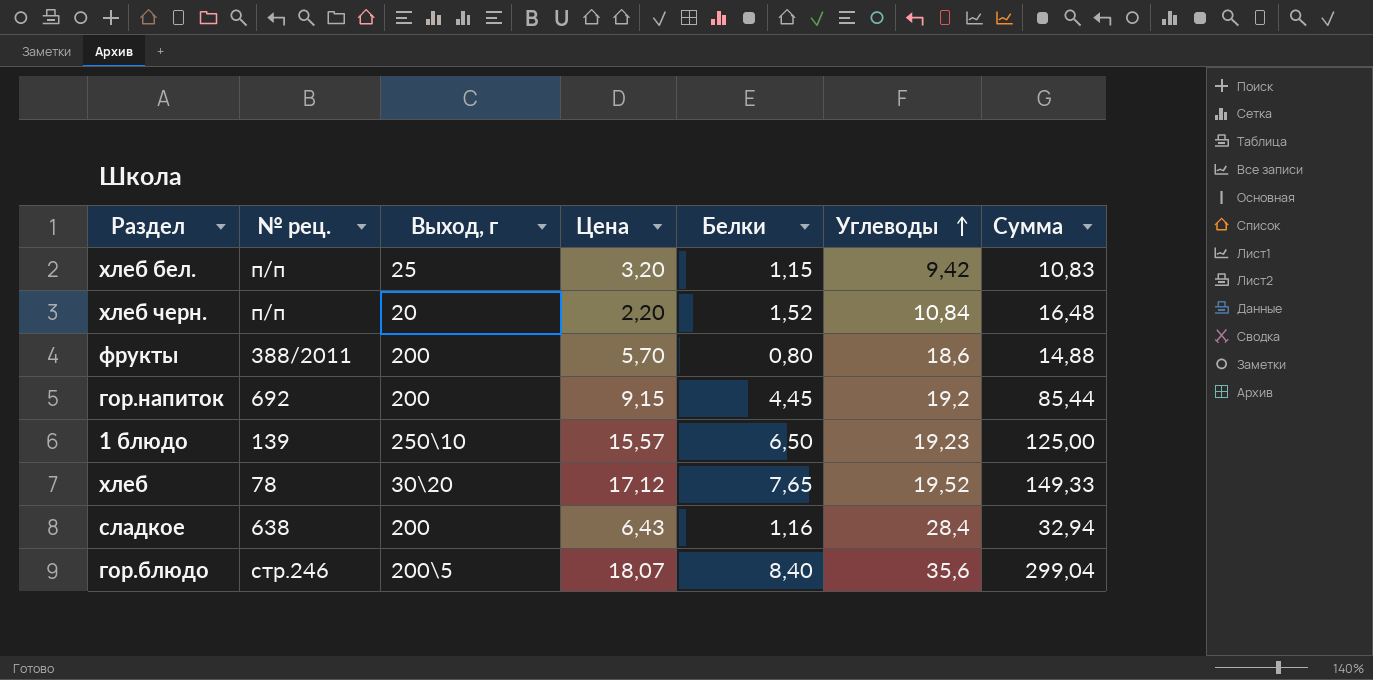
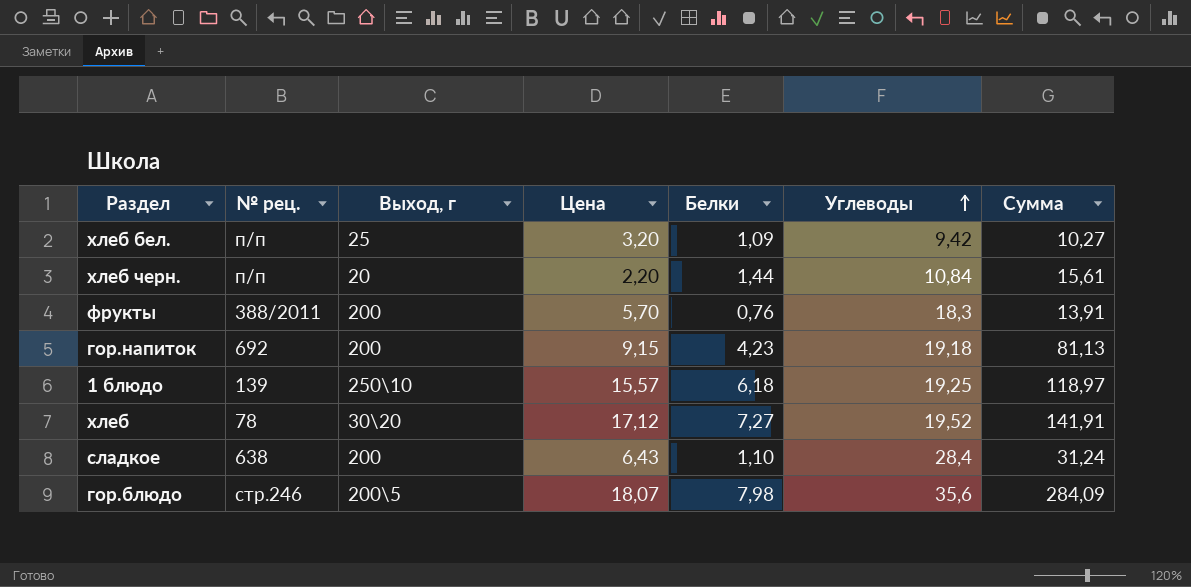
хлеб бел. | Белки: 1,15 -> 1,09
хлеб бел. | Сумма: 10,83 -> 10,27
хлеб черн. | Белки: 1,52 -> 1,44
хлеб черн. | Сумма: 16,48 -> 15,61
фрукты | Белки: 0,80 -> 0,76
фрукты | Углеводы: 18,6 -> 18,3
фрукты | Сумма: 14,88 -> 13,91
гор.напиток | Белки: 4,45 -> 4,23
гор.напиток | Углеводы: 19,2 -> 19,18
гор.напиток | Сумма: 85,44 -> 81,13
1 блюдо | Белки: 6,50 -> 6,18
1 блюдо | Углеводы: 19,23 -> 19,25
1 блюдо | Сумма: 125,00 -> 118,97
хлеб | Белки: 7,65 -> 7,27
хлеб | Сумма: 149,33 -> 141,91
сладкое | Белки: 1,16 -> 1,10
сладкое | Сумма: 32,94 -> 31,24
гор.блюдо | Белки: 8,40 -> 7,98
гор.блюдо | Сумма: 299,04 -> 284,09

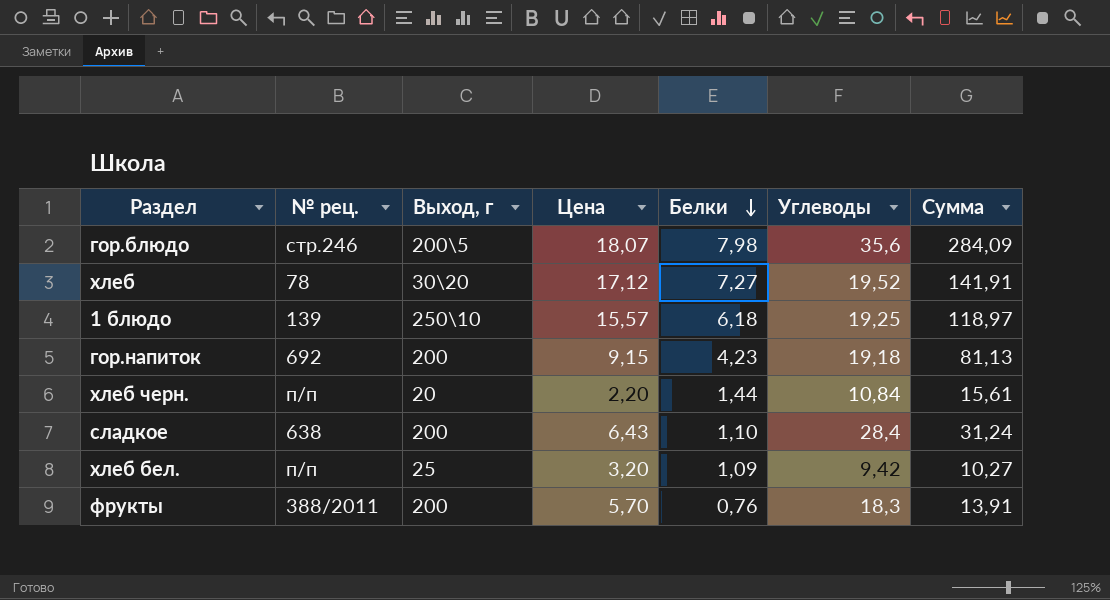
row order: Углеводы ascending -> Белки descending

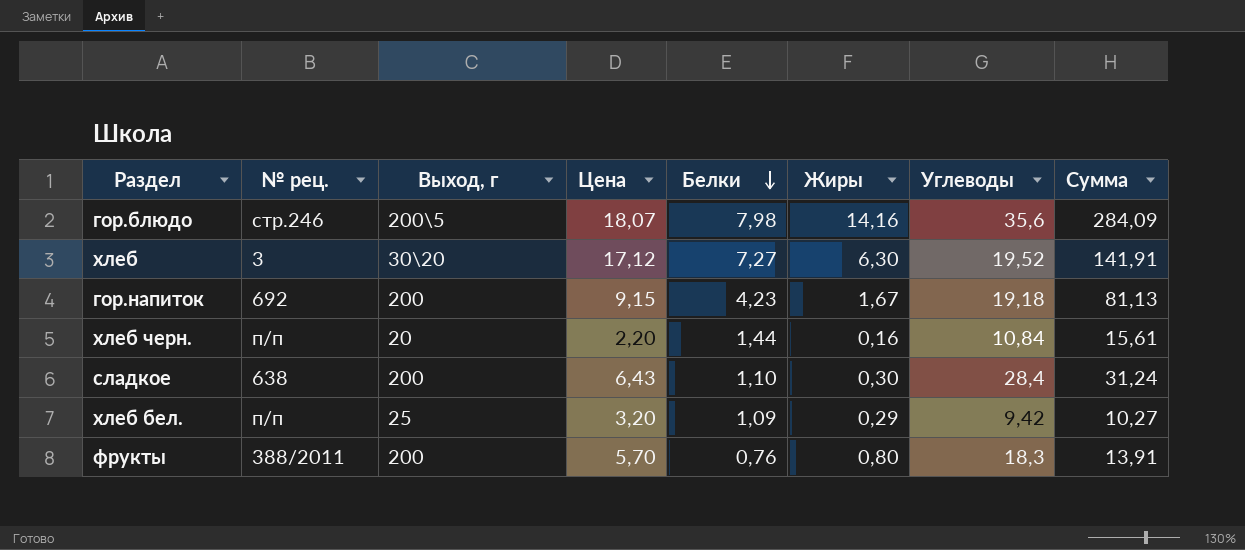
column Жиры | position: none -> 6
row 1 блюдо: 139 | 250\10 | 15,57 | 6,18 | 19,25 | 118,97 -> none
хлеб | № рец.: 78 -> 3

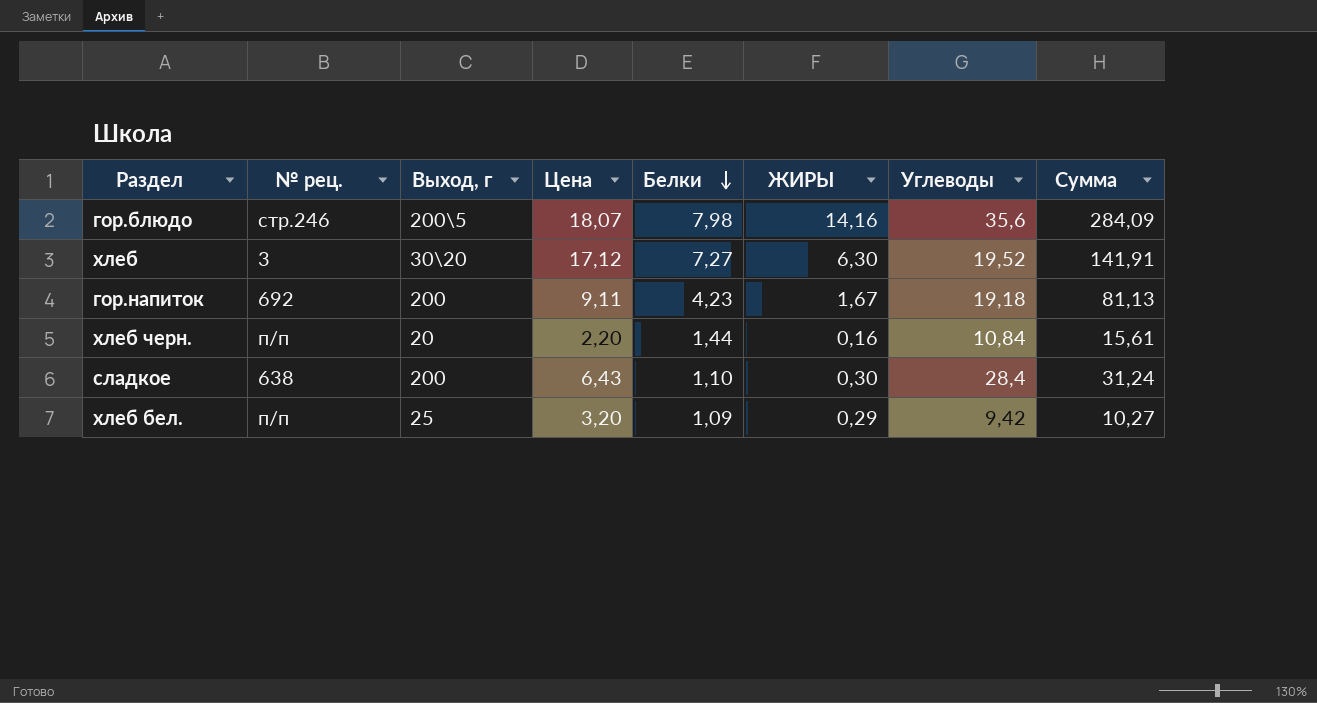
column name: Жиры -> ЖИРЫ
row фрукты: 388/2011 | 200 | 5,70 | 0,76 | 0,80 | 18,3 | 13,91 -> none
гор.напиток | Цена: 9,15 -> 9,11

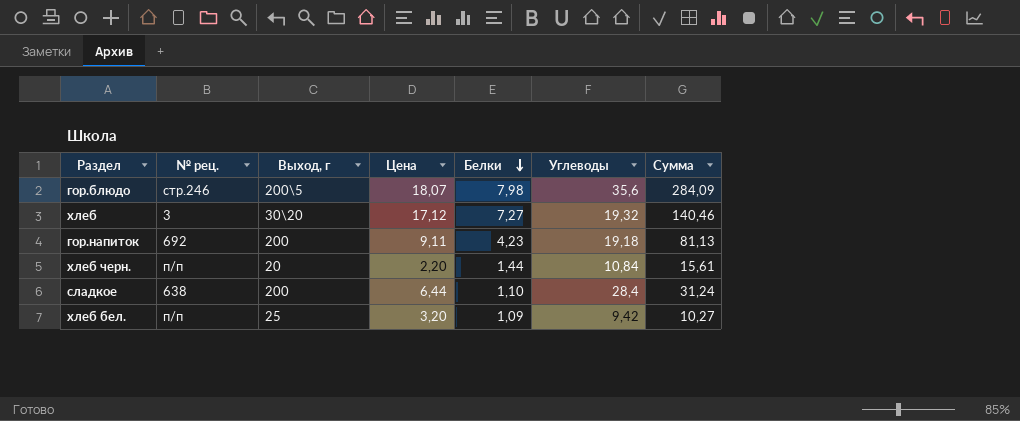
column ЖИРЫ | position: 6 -> none
хлеб | Углеводы: 19,52 -> 19,32
хлеб | Сумма: 141,91 -> 140,46
сладкое | Цена: 6,43 -> 6,44

